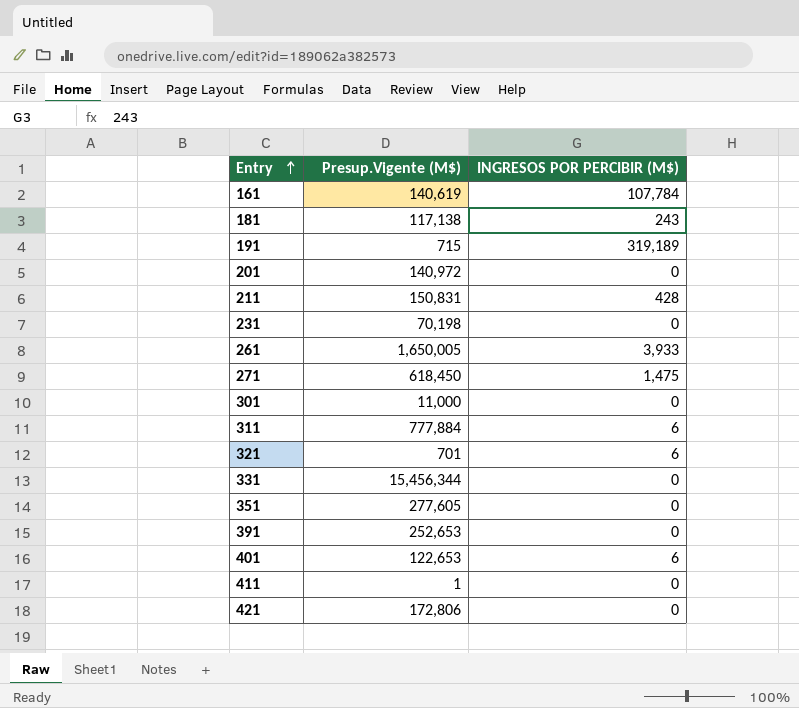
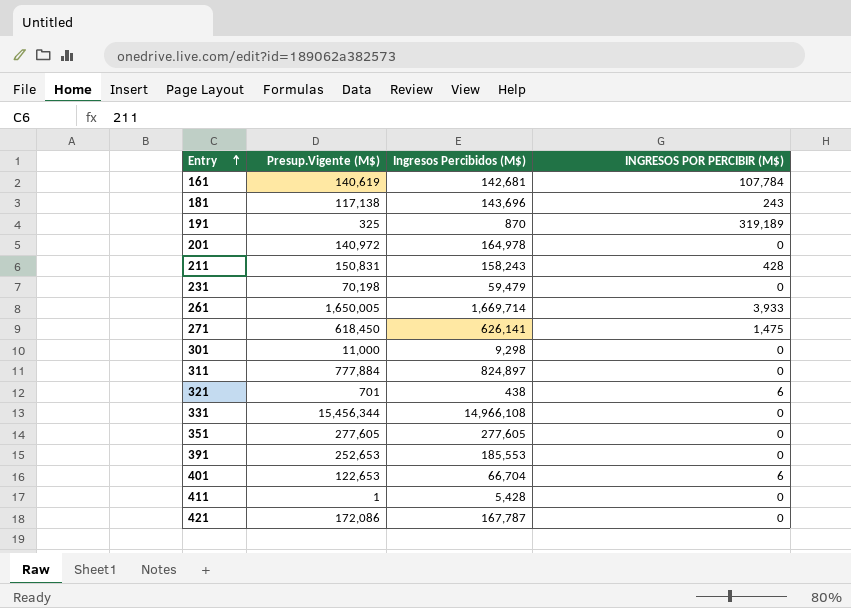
column Ingresos Percibidos (M$) | position: none -> 3
191 | Presup.Vigente (M$): 715 -> 325
311 | INGRESOS POR PERCIBIR (M$): 6 -> 0
421 | Presup.Vigente (M$): 172,806 -> 172,086

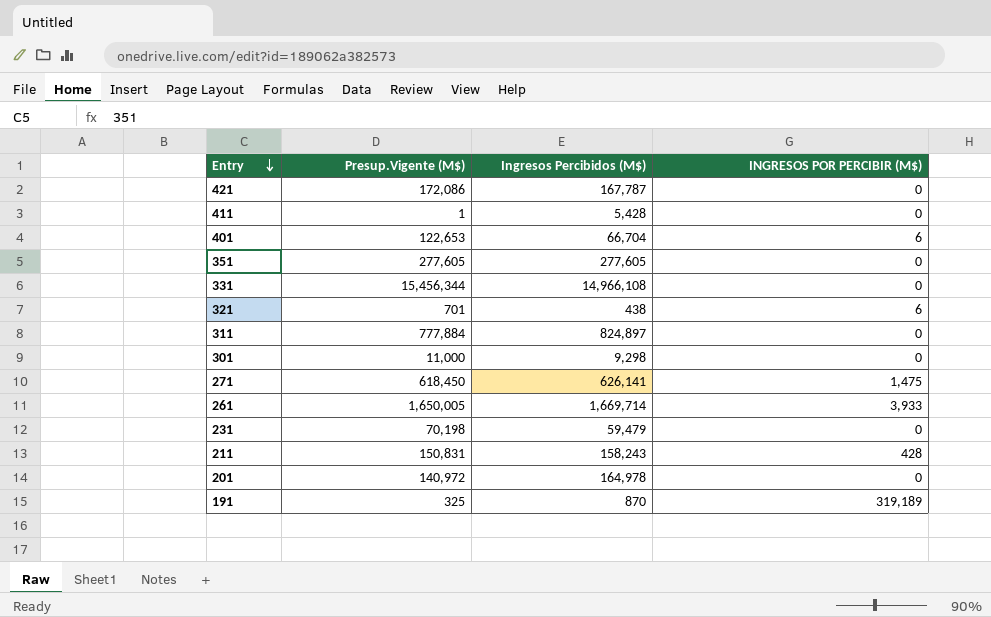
row order: Entry ascending -> Entry descending
row 161: 140,619 | 142,681 | 107,784 -> none
row 181: 117,138 | 143,696 | 243 -> none
row 391: 252,653 | 185,553 | 0 -> none

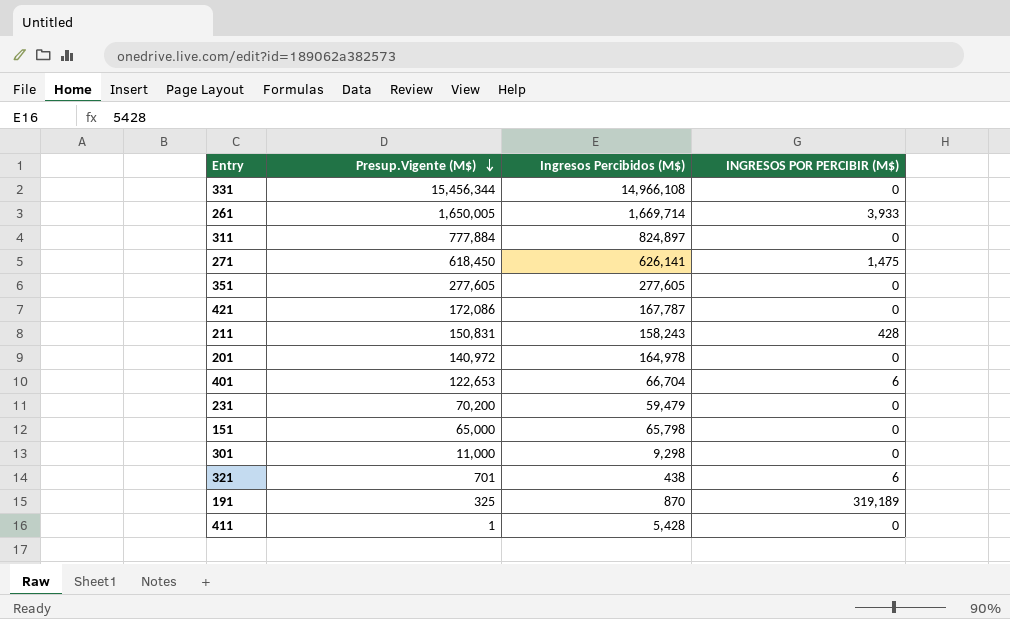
row order: Entry descending -> Presup.Vigente (M$) descending
231 | Presup.Vigente (M$): 70,198 -> 70,200
row 151: none -> 65,000 | 65,798 | 0

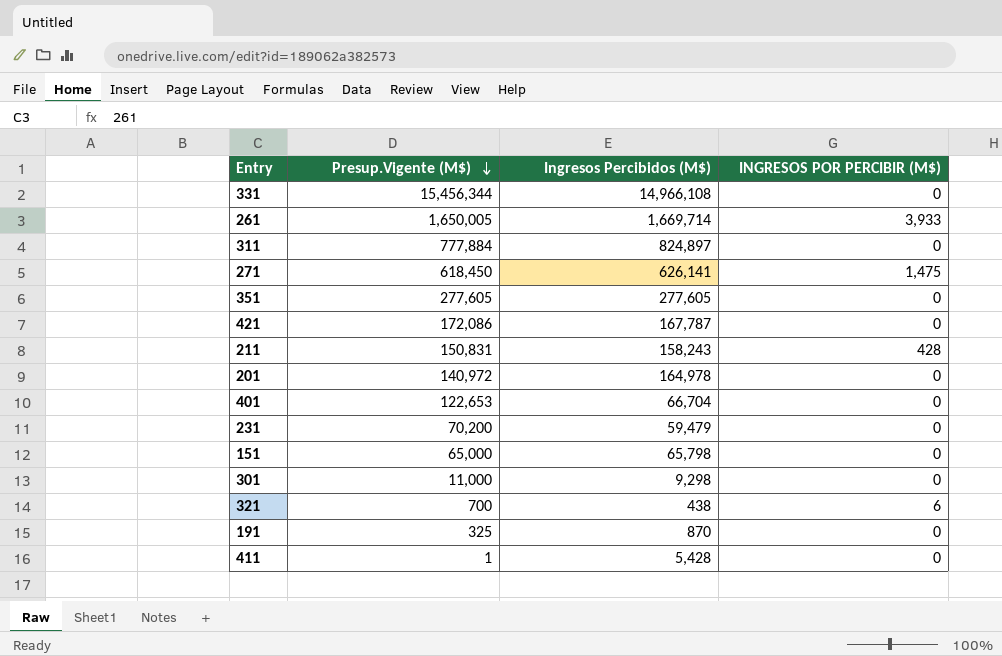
401 | INGRESOS POR PERCIBIR (M$): 6 -> 0
321 | Presup.Vigente (M$): 701 -> 700
191 | INGRESOS POR PERCIBIR (M$): 319,189 -> 0

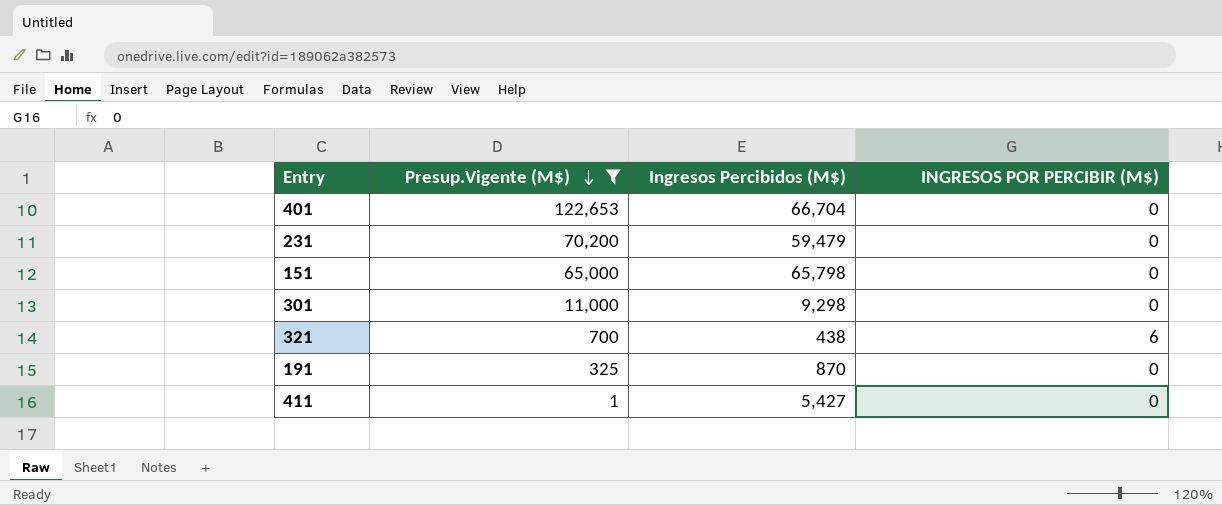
filter: none -> Presup.Vigente (M$) <= 122,653
411 | Ingresos Percibidos (M$): 5,428 -> 5,427

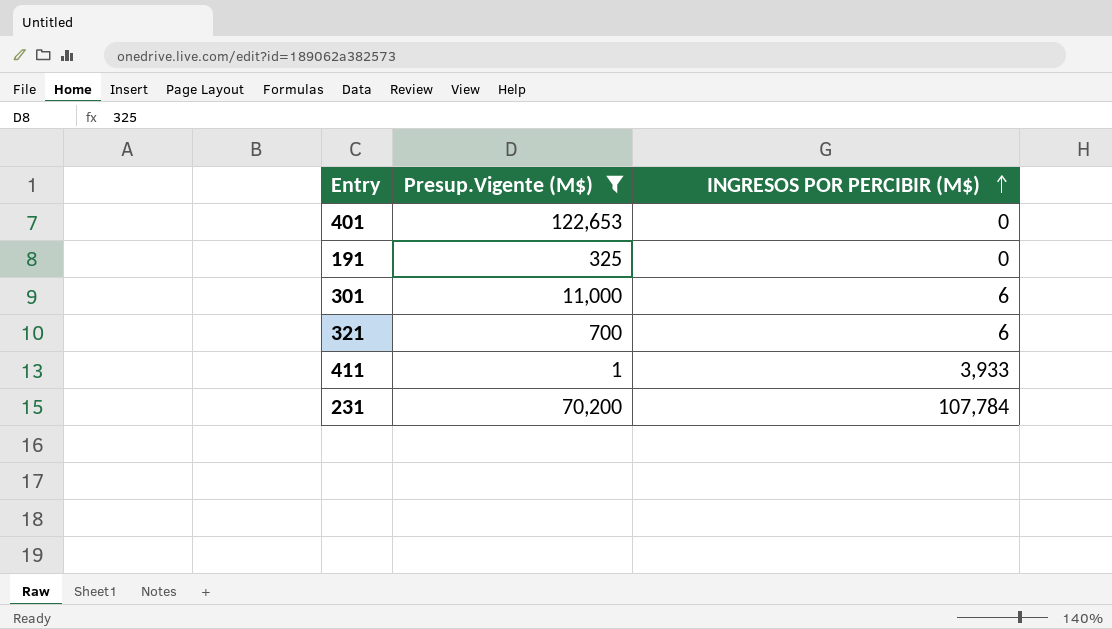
row order: Presup.Vigente (M$) descending -> INGRESOS POR PERCIBIR (M$) ascending
column Ingresos Percibidos (M$) | position: 3 -> none
row 151: 65,000 | 65,798 | 0 -> none
301 | INGRESOS POR PERCIBIR (M$): 0 -> 6
411 | INGRESOS POR PERCIBIR (M$): 0 -> 3,933
231 | INGRESOS POR PERCIBIR (M$): 0 -> 107,784

